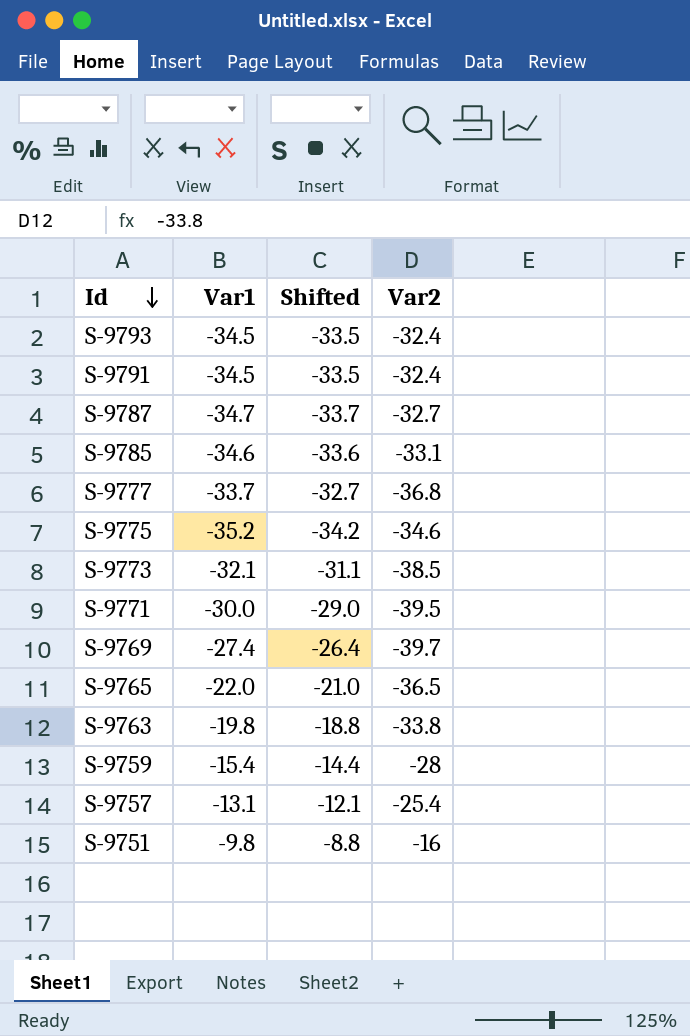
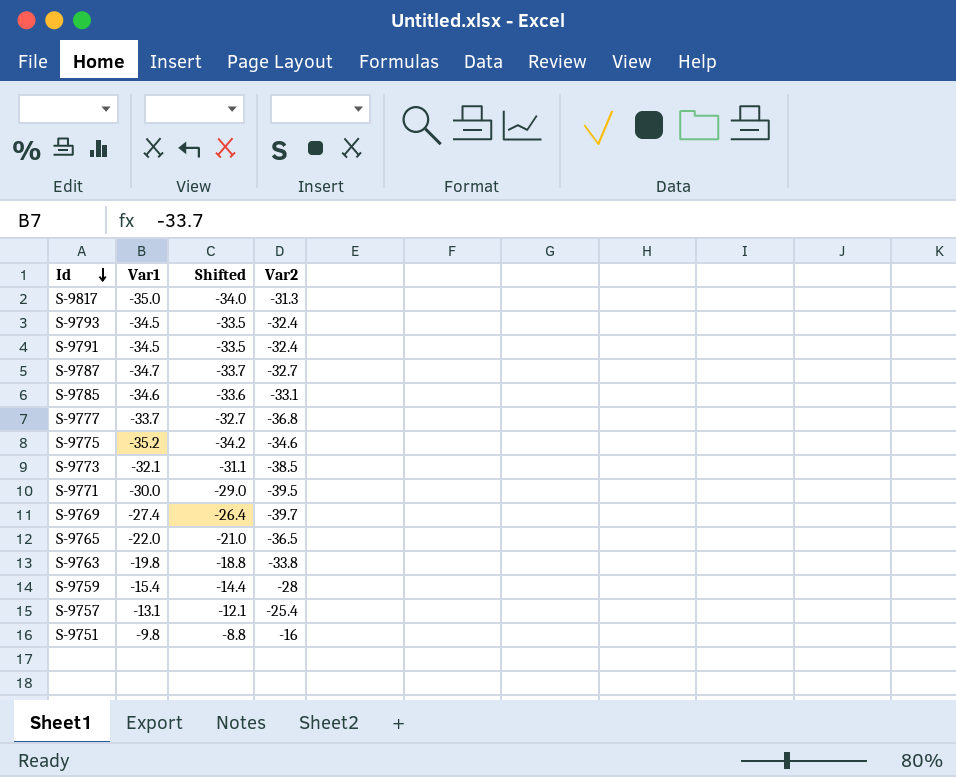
row S-9817: none -> -35.0 | -34.0 | -31.3

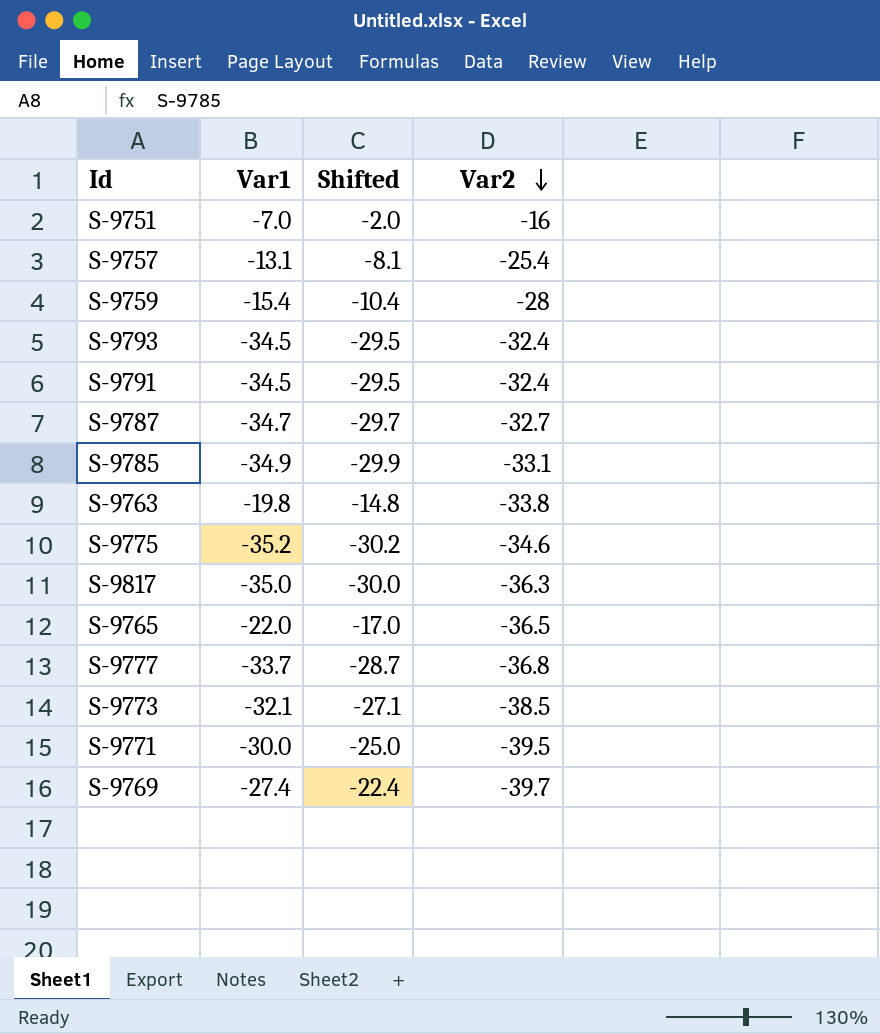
row order: Id descending -> Var2 descending
column Shifted | formula: [Var1] + 1 -> [Var1] + 5
S-9751 | Var1: -9.8 -> -7.0
S-9785 | Var1: -34.6 -> -34.9
S-9817 | Var2: -31.3 -> -36.3

